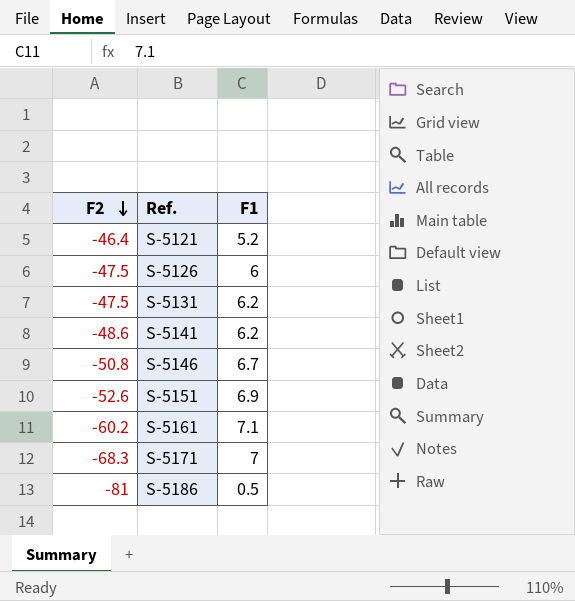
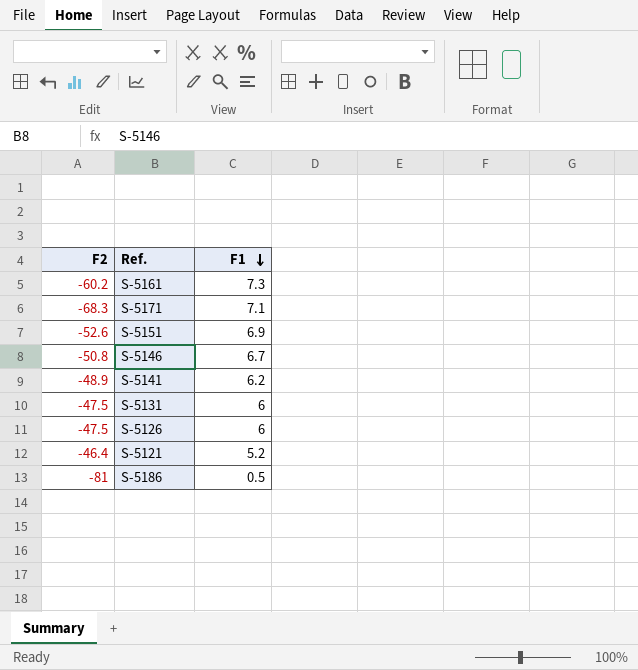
row order: F2 descending -> F1 descending
S-5161 | F1: 7.1 -> 7.3
S-5171 | F1: 7 -> 7.1
S-5141 | F2: -48.6 -> -48.9
S-5131 | F1: 6.2 -> 6

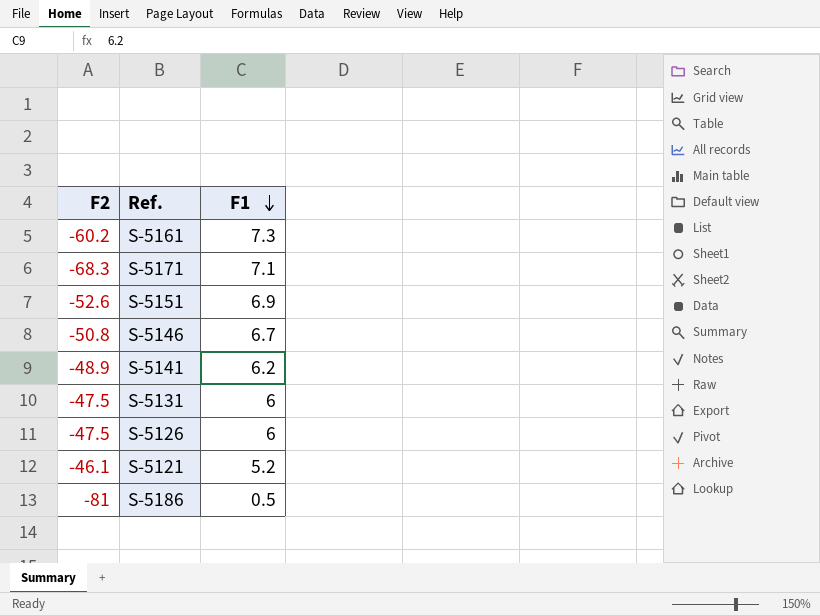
S-5121 | F2: -46.4 -> -46.1

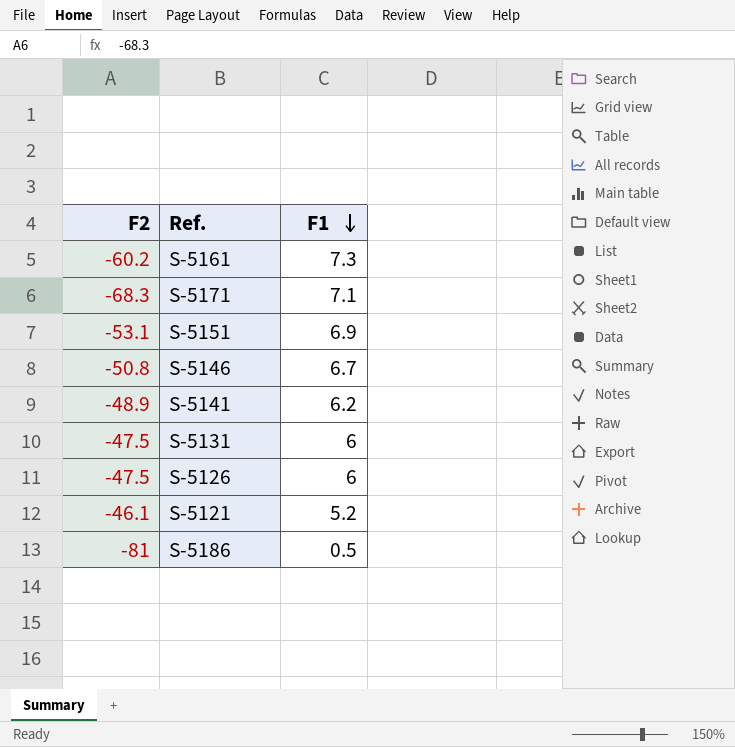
S-5151 | F2: -52.6 -> -53.1

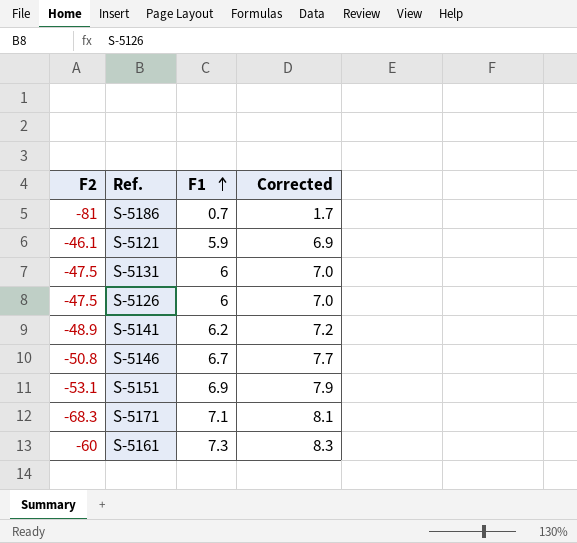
row order: F1 descending -> F1 ascending
column Corrected | formula: none -> [F1] + 1
S-5186 | F1: 0.5 -> 0.7
S-5121 | F1: 5.2 -> 5.9
S-5161 | F2: -60.2 -> -60

